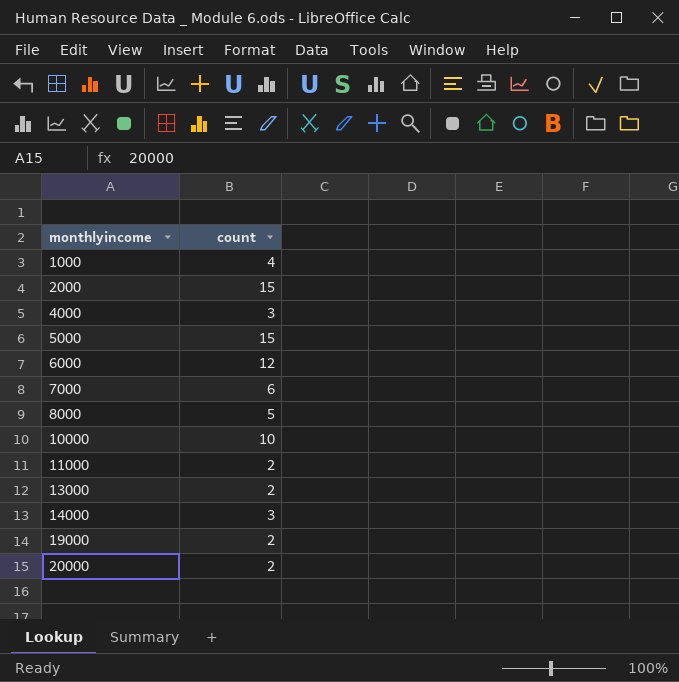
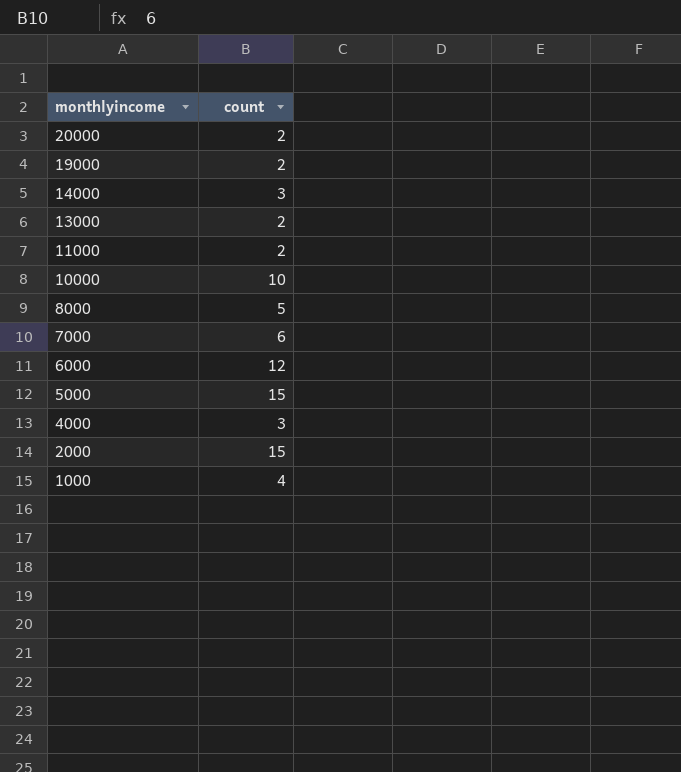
row order: monthlyincome ascending -> monthlyincome descending

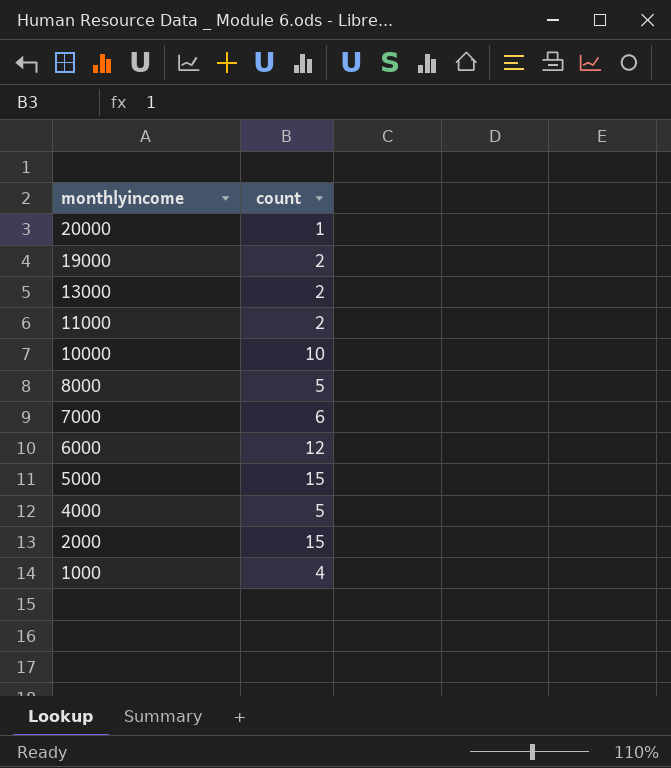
row 14000: 3 -> none
20000 | count: 2 -> 1
4000 | count: 3 -> 5

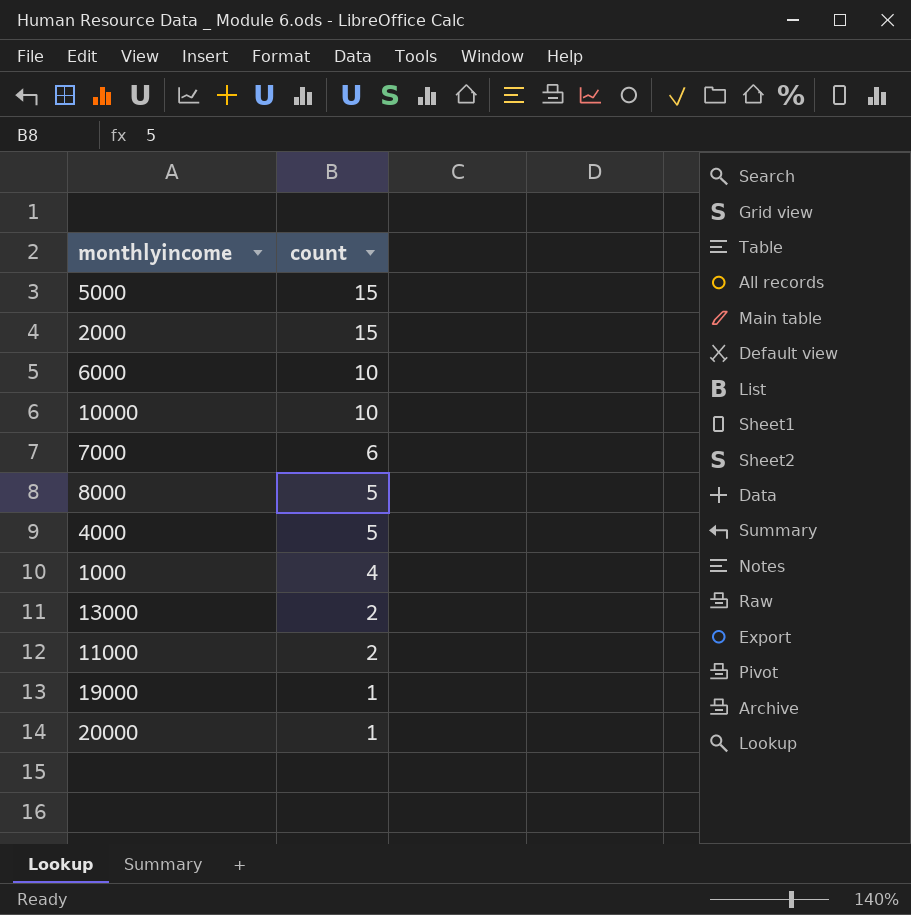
row order: monthlyincome descending -> count descending
6000 | count: 12 -> 10
19000 | count: 2 -> 1

